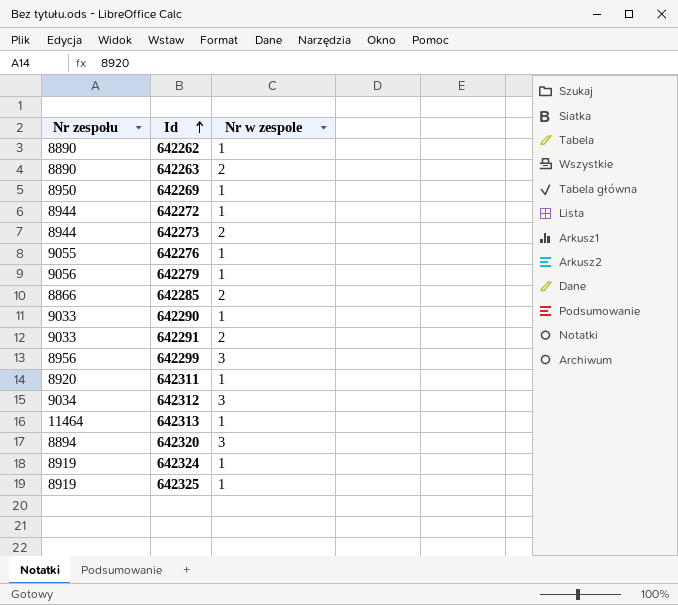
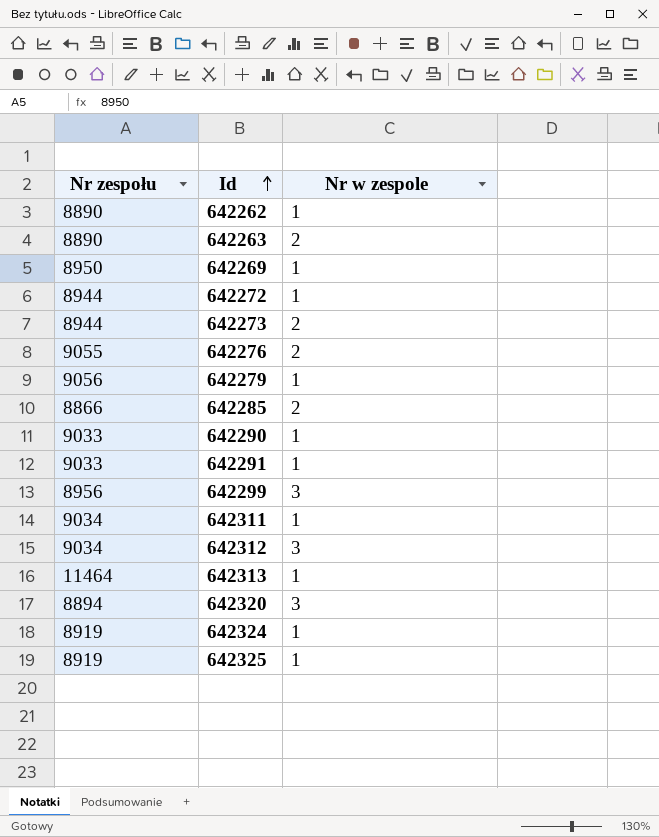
642276 | Nr w zespole: 1 -> 2
642291 | Nr w zespole: 2 -> 1
642311 | Nr zespołu: 8920 -> 9034

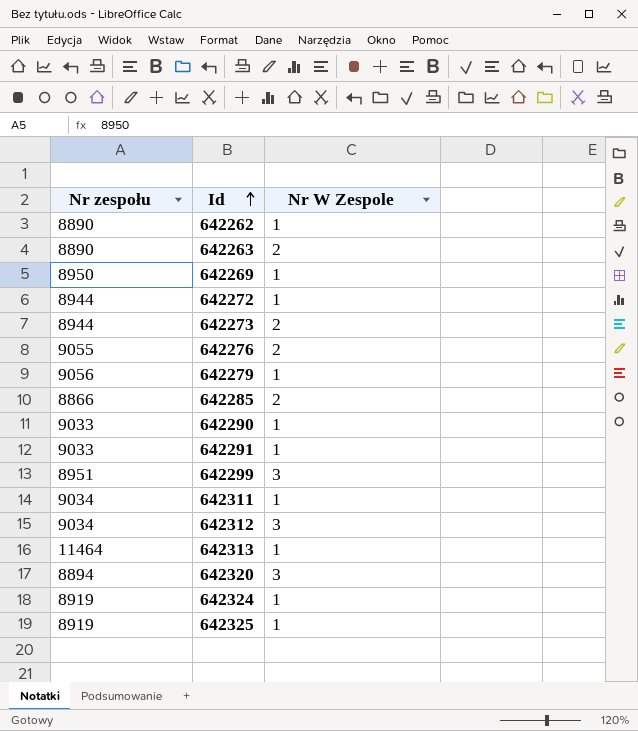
column name: Nr w zespole -> Nr W Zespole
642299 | Nr zespołu: 8956 -> 8951

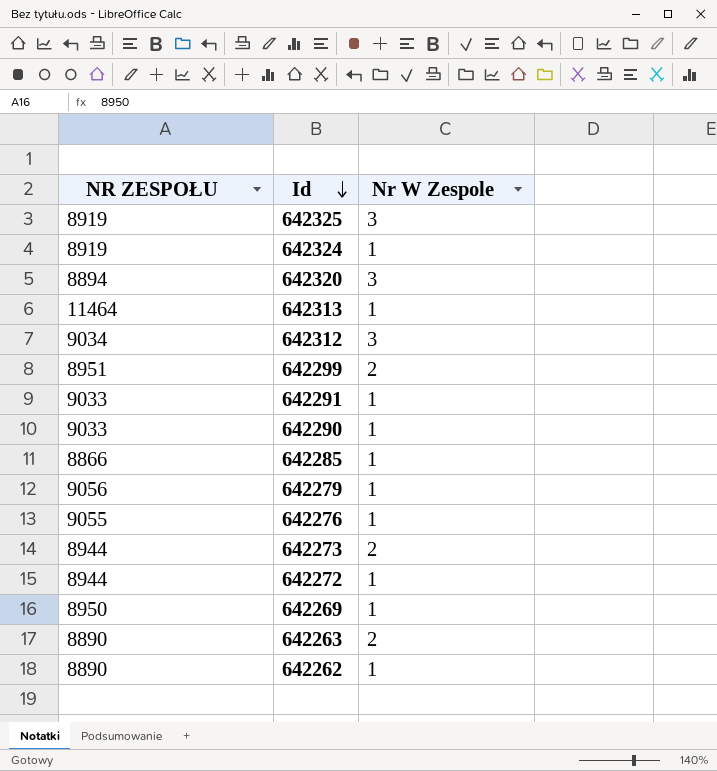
row order: Id ascending -> Id descending
column name: Nr zespołu -> NR ZESPOŁU
row 642311: 9034 | 1 -> none
642325 | Nr W Zespole: 1 -> 3
642299 | Nr W Zespole: 3 -> 2
642285 | Nr W Zespole: 2 -> 1
642276 | Nr W Zespole: 2 -> 1

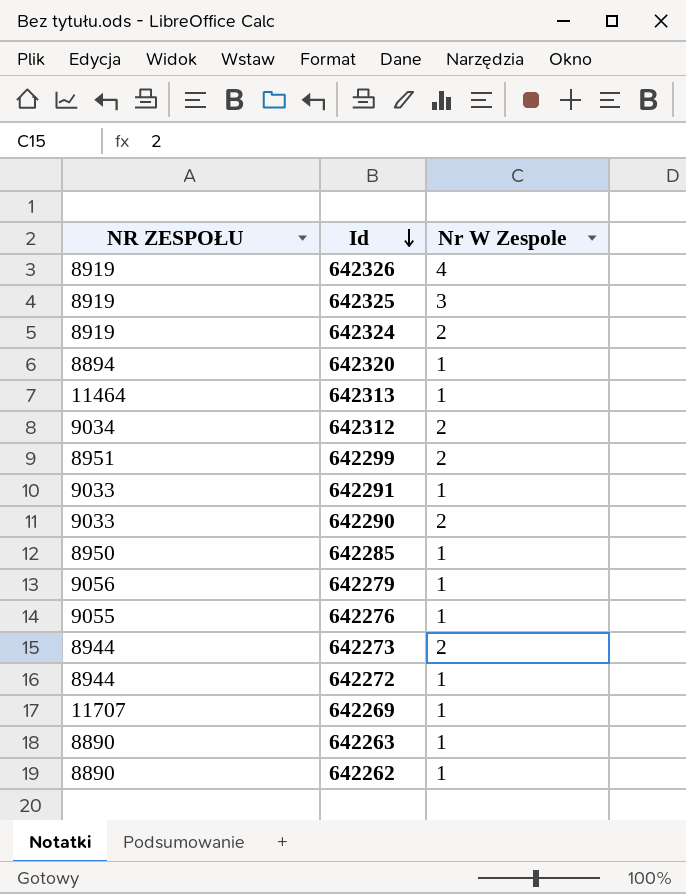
row 642326: none -> 8919 | 4
642324 | Nr W Zespole: 1 -> 2
642320 | Nr W Zespole: 3 -> 1
642312 | Nr W Zespole: 3 -> 2
642290 | Nr W Zespole: 1 -> 2
642285 | NR ZESPOŁU: 8866 -> 8950
642269 | NR ZESPOŁU: 8950 -> 11707
642263 | Nr W Zespole: 2 -> 1

